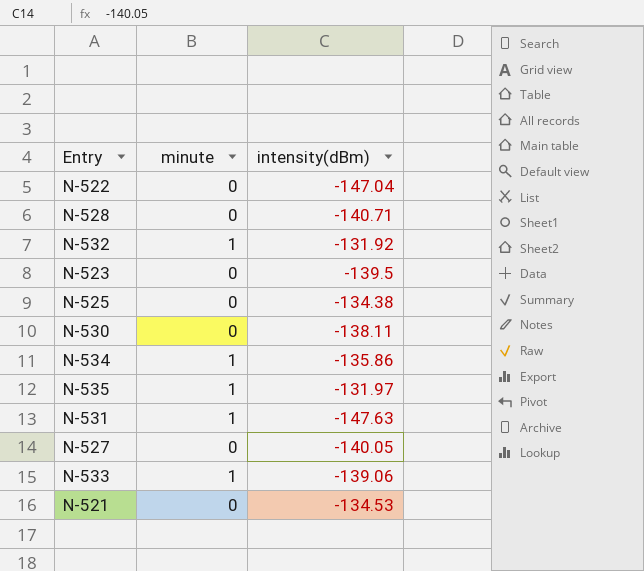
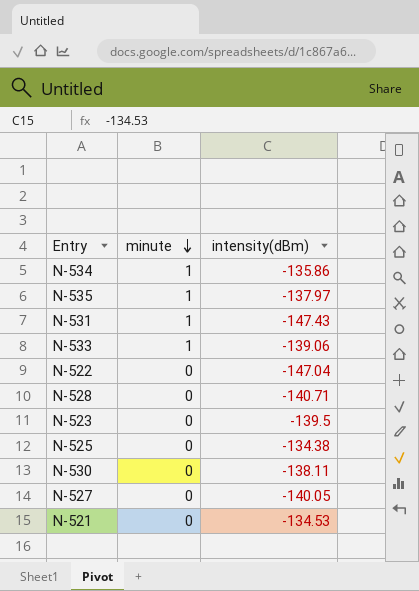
row order: none -> minute descending
row N-532: 1 | -131.92 -> none
N-535 | intensity(dBm): -131.97 -> -137.97
N-531 | intensity(dBm): -147.63 -> -147.43

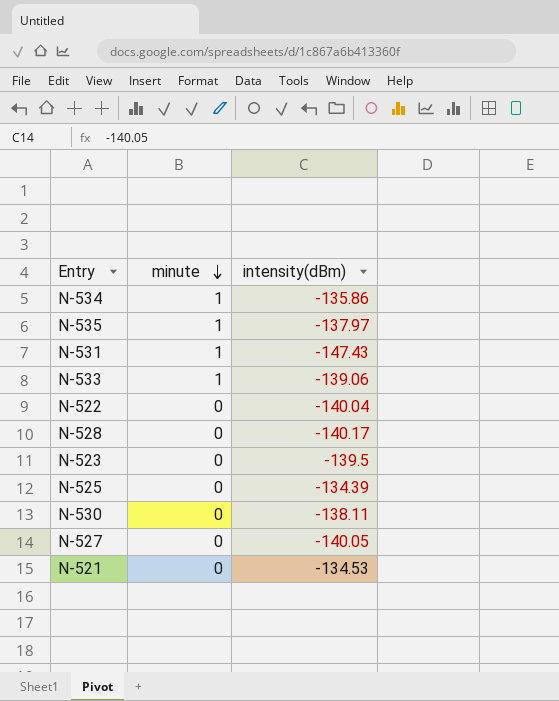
N-522 | intensity(dBm): -147.04 -> -140.04
N-528 | intensity(dBm): -140.71 -> -140.17
N-525 | intensity(dBm): -134.38 -> -134.39

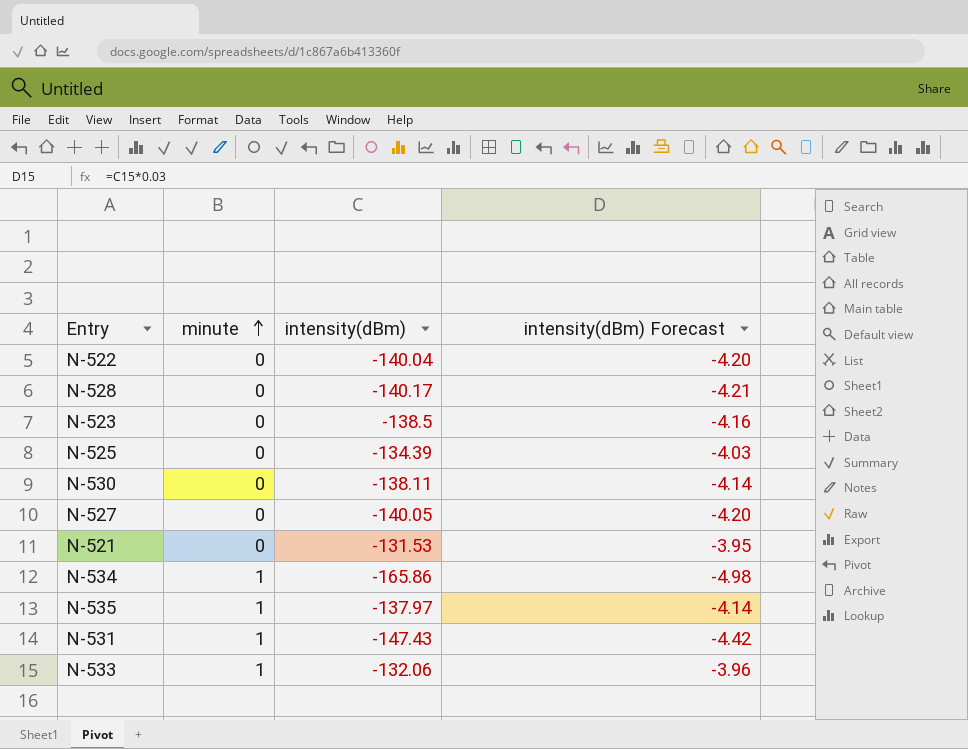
row order: minute descending -> minute ascending
column intensity(dBm) Forecast | formula: none -> [intensity(dBm)] * 0.03
N-523 | intensity(dBm): -139.5 -> -138.5
N-521 | intensity(dBm): -134.53 -> -131.53
N-534 | intensity(dBm): -135.86 -> -165.86
N-533 | intensity(dBm): -139.06 -> -132.06

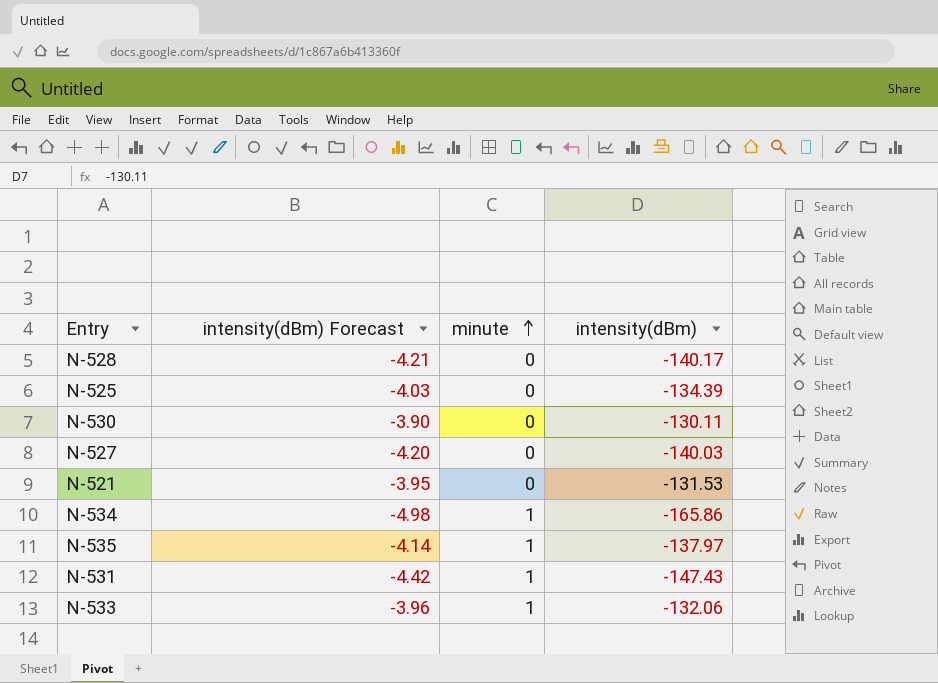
column intensity(dBm) Forecast | position: 4 -> 2
row N-522: 0 | -140.04 | -4.20 -> none
row N-523: 0 | -138.5 | -4.16 -> none
N-530 | intensity(dBm) Forecast: -4.14 -> -3.90
N-530 | intensity(dBm): -138.11 -> -130.11
N-527 | intensity(dBm): -140.05 -> -140.03

